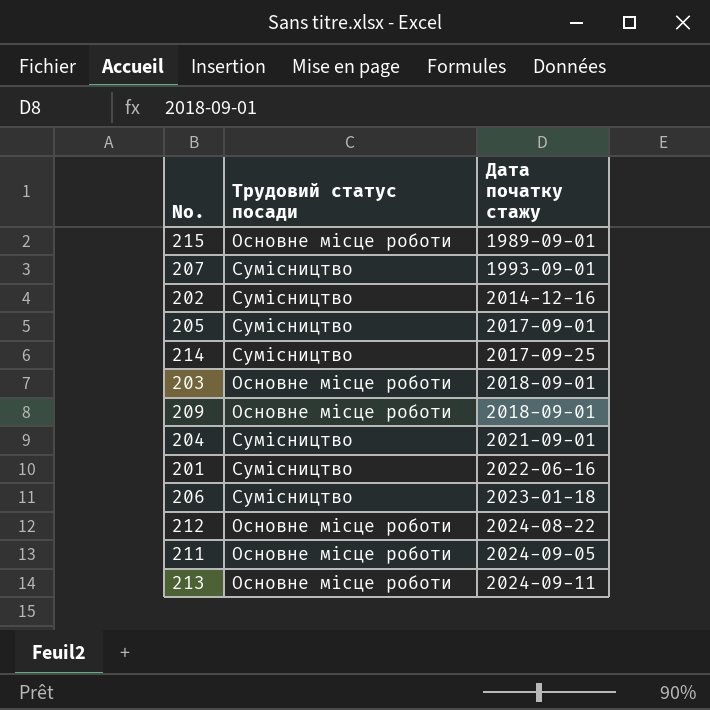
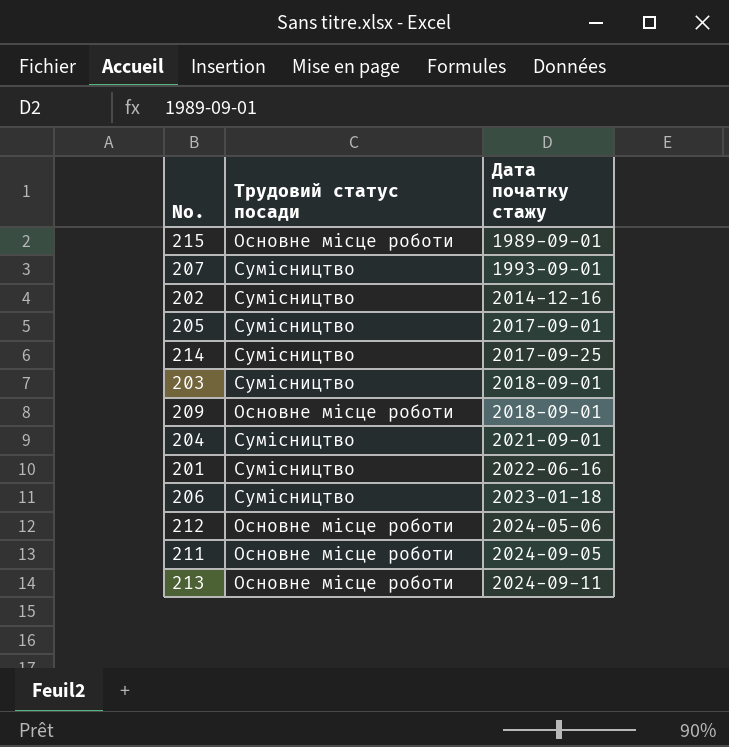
203 | Трудовий статус посади: Основне місце роботи -> Сумісництво
212 | Дата початку стажу: 2024-08-22 -> 2024-05-06

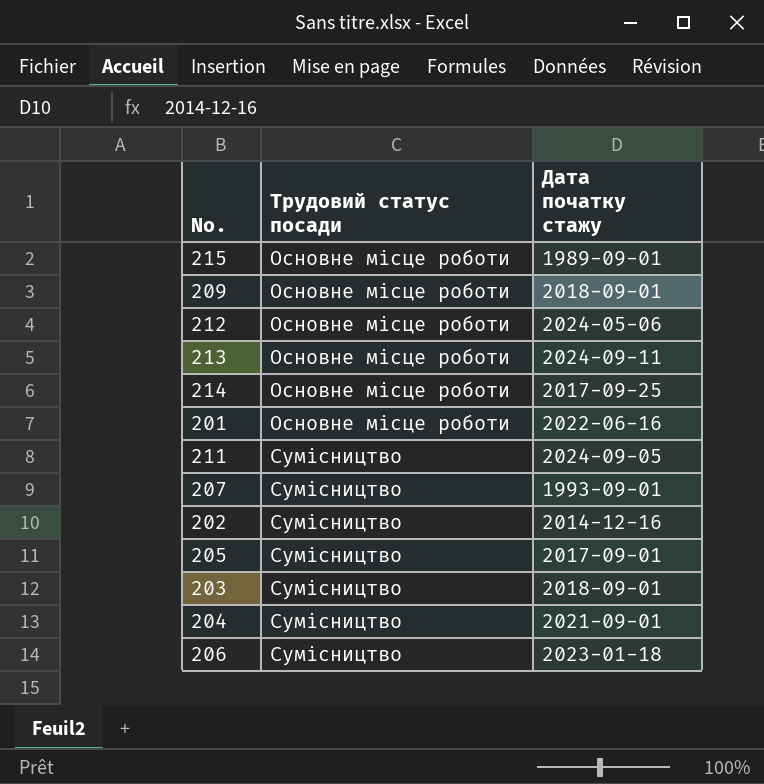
row order: Дата початку стажу ascending -> Трудовий статус посади ascending
214 | Трудовий статус посади: Сумісництво -> Основне місце роботи
201 | Трудовий статус посади: Сумісництво -> Основне місце роботи
211 | Трудовий статус посади: Основне місце роботи -> Сумісництво

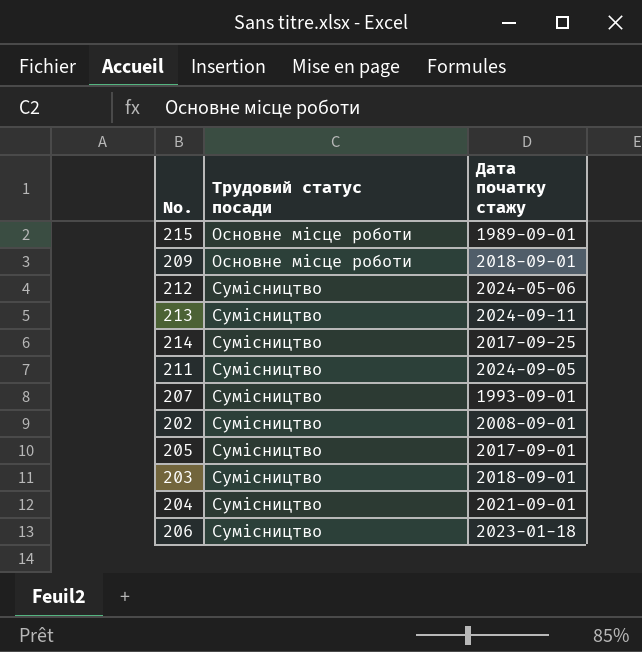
row 201: Основне місце роботи | 2022-06-16 -> none
212 | Трудовий статус посади: Основне місце роботи -> Сумісництво
213 | Трудовий статус посади: Основне місце роботи -> Сумісництво
214 | Трудовий статус посади: Основне місце роботи -> Сумісництво
202 | Дата початку стажу: 2014-12-16 -> 2008-09-01

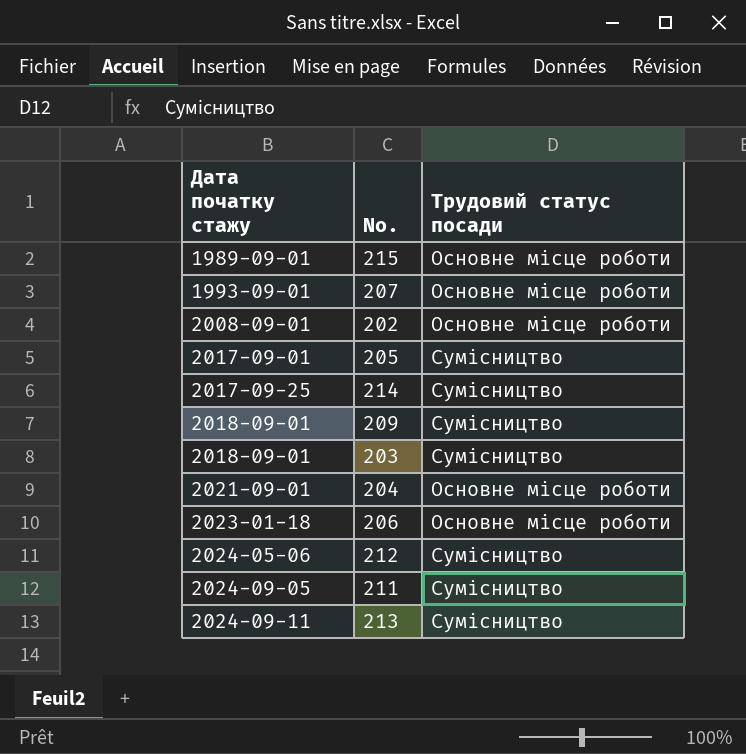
row order: Трудовий статус посади ascending -> Дата початку стажу ascending
column Дата початку стажу | position: 3 -> 1
207 | Трудовий статус посади: Сумісництво -> Основне місце роботи
202 | Трудовий статус посади: Сумісництво -> Основне місце роботи
209 | Трудовий статус посади: Основне місце роботи -> Сумісництво
204 | Трудовий статус посади: Сумісництво -> Основне місце роботи
206 | Трудовий статус посади: Сумісництво -> Основне місце роботи

